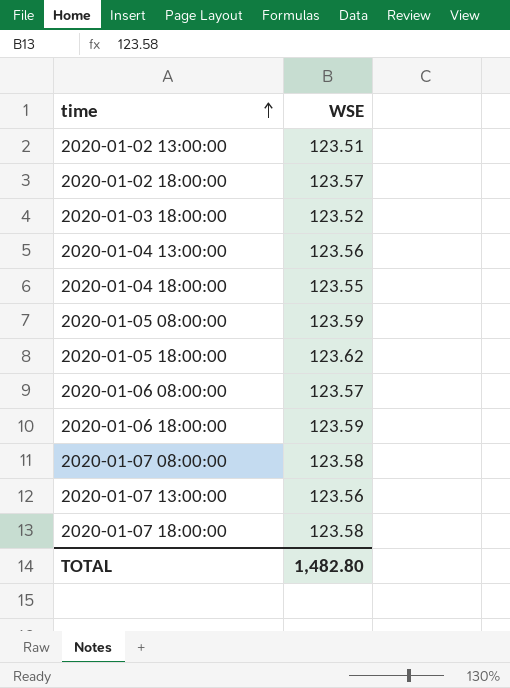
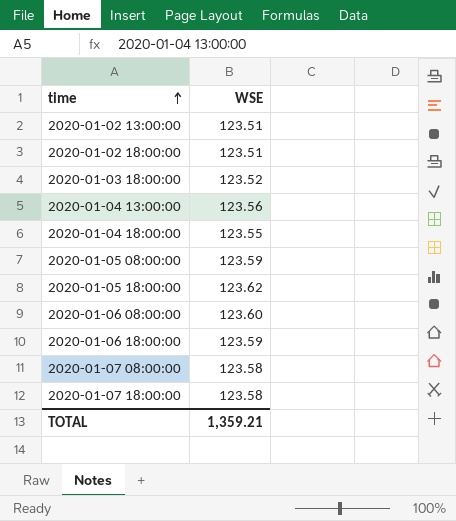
row 2020-01-07 13:00:00: 123.56 -> none
2020-01-02 18:00:00 | WSE: 123.57 -> 123.51
2020-01-06 08:00:00 | WSE: 123.57 -> 123.60
TOTAL | WSE: 1,482.80 -> 1,359.21

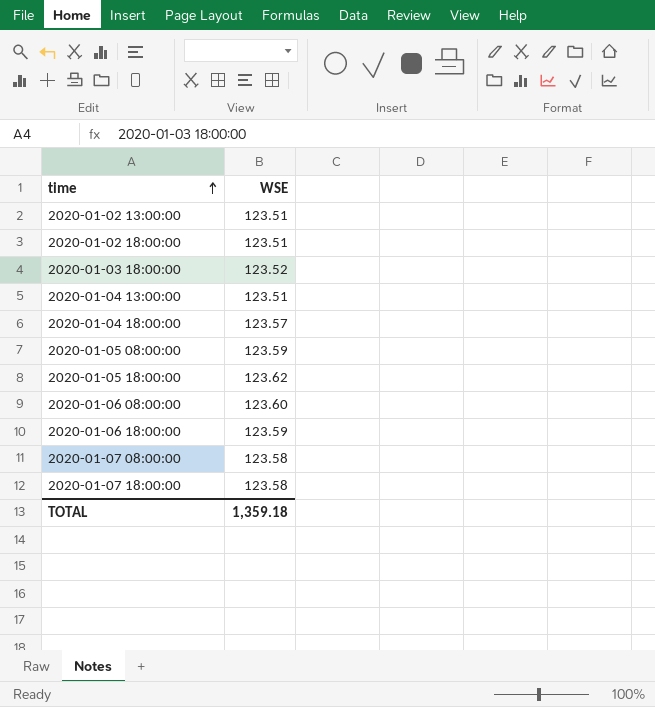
2020-01-04 13:00:00 | WSE: 123.56 -> 123.51
2020-01-04 18:00:00 | WSE: 123.55 -> 123.57
TOTAL | WSE: 1,359.21 -> 1,359.18

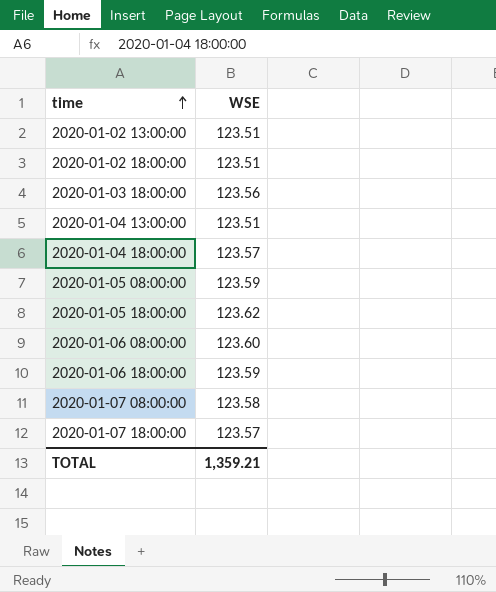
2020-01-03 18:00:00 | WSE: 123.52 -> 123.56
2020-01-07 18:00:00 | WSE: 123.58 -> 123.57
TOTAL | WSE: 1,359.18 -> 1,359.21

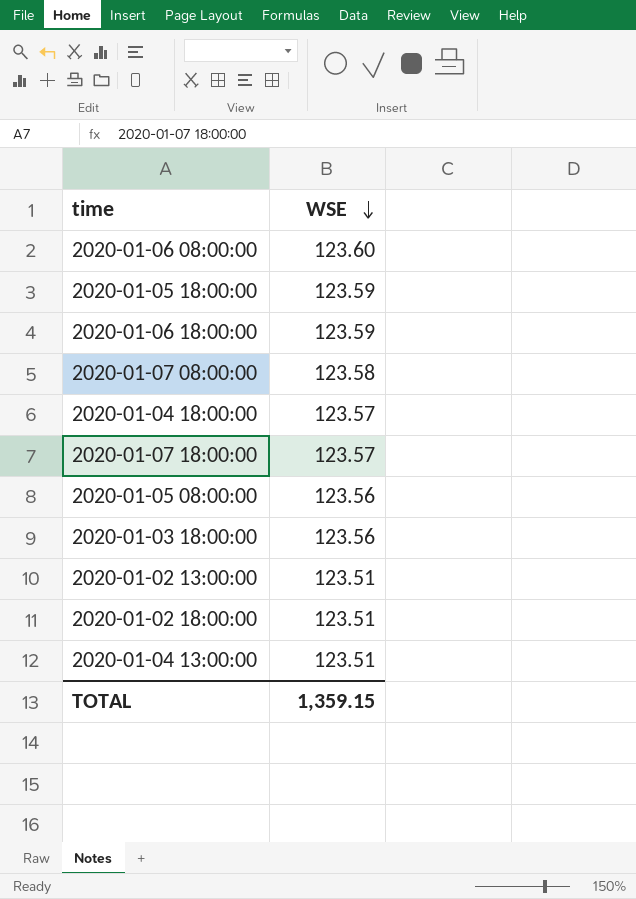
row order: time ascending -> WSE descending
2020-01-05 18:00:00 | WSE: 123.62 -> 123.59
2020-01-05 08:00:00 | WSE: 123.59 -> 123.56
TOTAL | WSE: 1,359.21 -> 1,359.15

